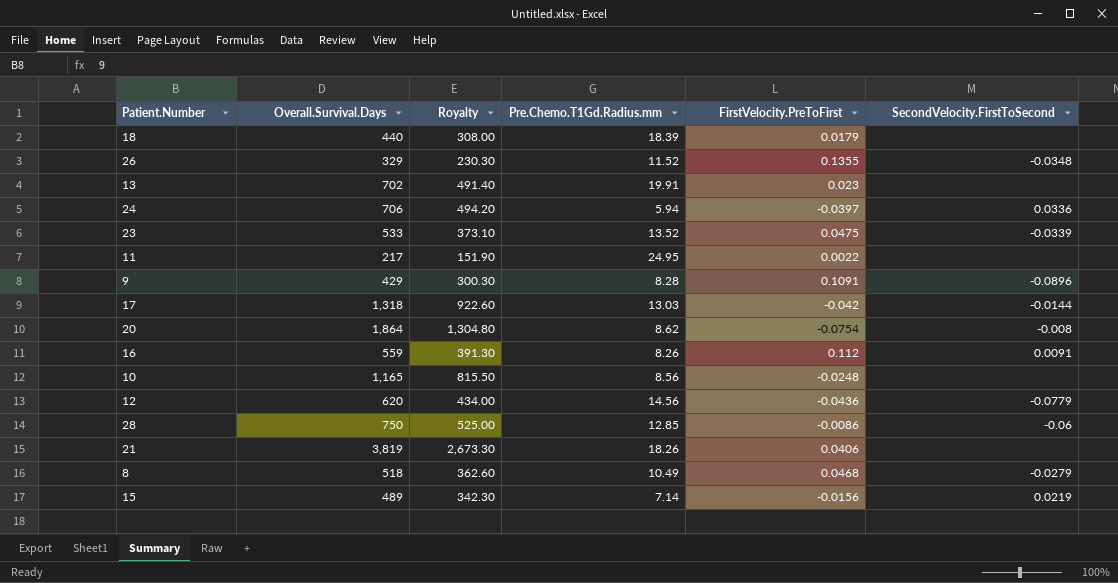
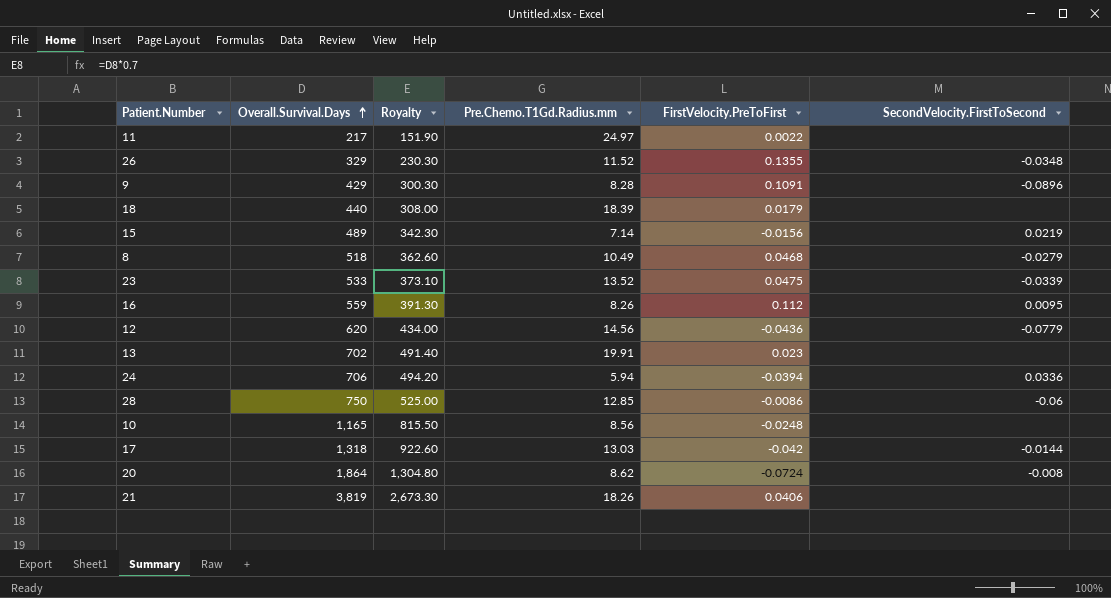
row order: none -> Overall.Survival.Days ascending
11 | Pre.Chemo.T1Gd.Radius.mm: 24.95 -> 24.97
16 | SecondVelocity.FirstToSecond: 0.0091 -> 0.0095
24 | FirstVelocity.PreToFirst: -0.0397 -> -0.0394
20 | FirstVelocity.PreToFirst: -0.0754 -> -0.0724

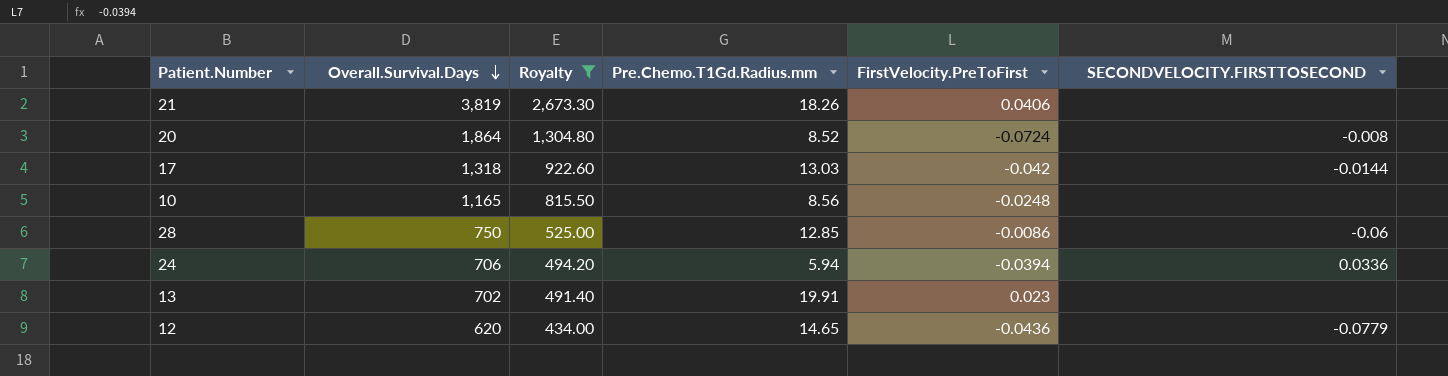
filter: none -> Royalty >= 434.00
row order: Overall.Survival.Days ascending -> Overall.Survival.Days descending
column name: SecondVelocity.FirstToSecond -> SECONDVELOCITY.FIRSTTOSECOND
20 | Pre.Chemo.T1Gd.Radius.mm: 8.62 -> 8.52
12 | Pre.Chemo.T1Gd.Radius.mm: 14.56 -> 14.65

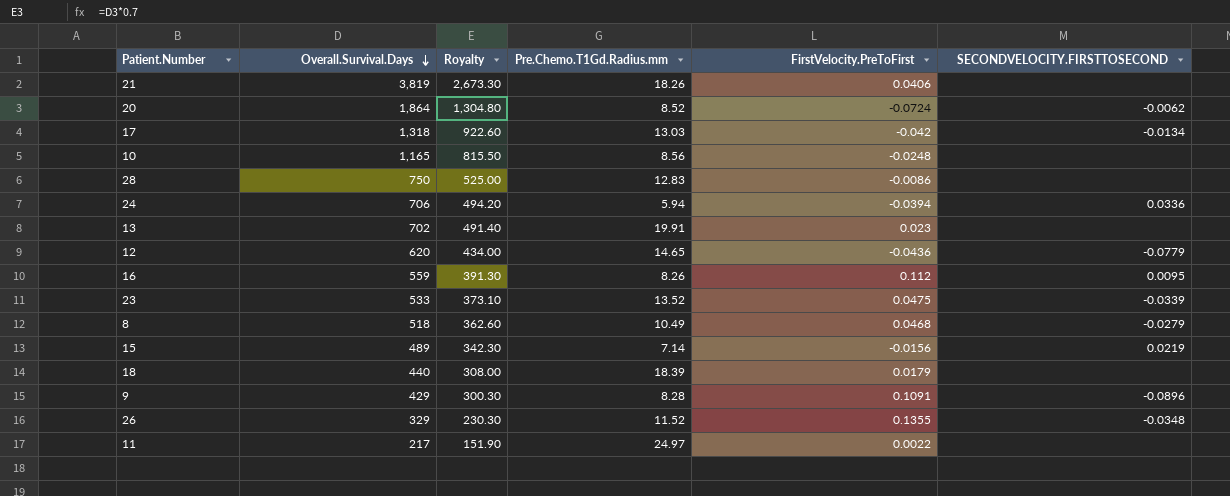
filter: Royalty >= 434.00 -> none
20 | SECONDVELOCITY.FIRSTTOSECOND: -0.008 -> -0.0062
17 | SECONDVELOCITY.FIRSTTOSECOND: -0.0144 -> -0.0134
28 | Pre.Chemo.T1Gd.Radius.mm: 12.85 -> 12.83
28 | SECONDVELOCITY.FIRSTTOSECOND: -0.06 -> none

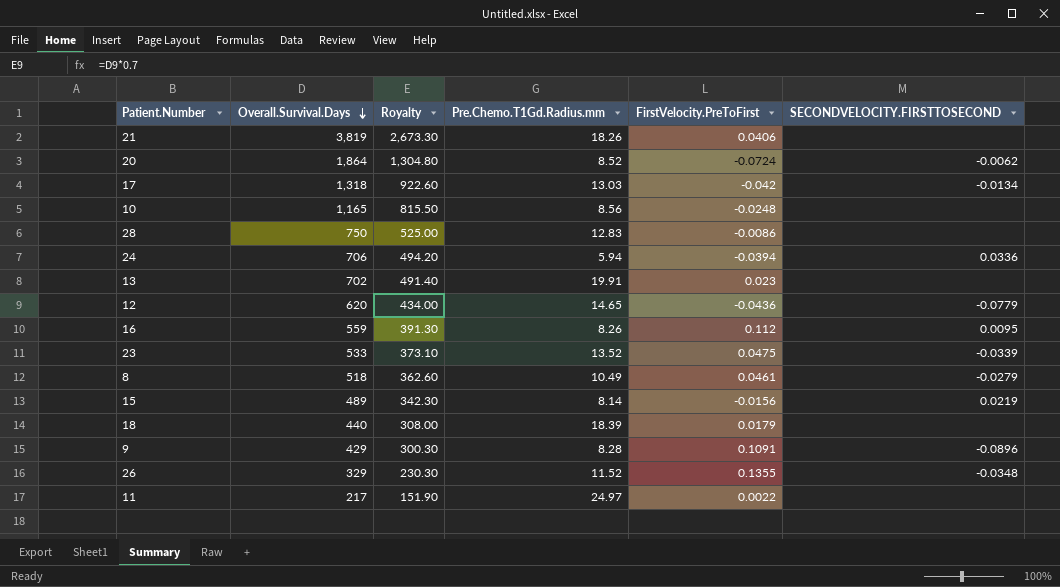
8 | FirstVelocity.PreToFirst: 0.0468 -> 0.0461
15 | Pre.Chemo.T1Gd.Radius.mm: 7.14 -> 8.14

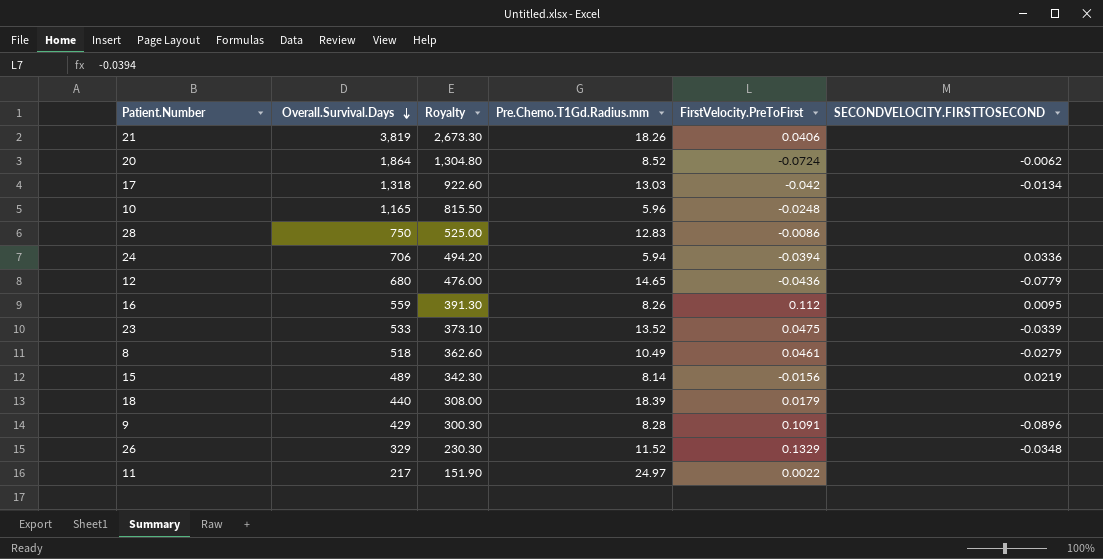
row 13: 702 | 491.40 | 19.91 | 0.023 | none -> none
10 | Pre.Chemo.T1Gd.Radius.mm: 8.56 -> 5.96
12 | Overall.Survival.Days: 620 -> 680
12 | Royalty: 434.00 -> 476.00
26 | FirstVelocity.PreToFirst: 0.1355 -> 0.1329

